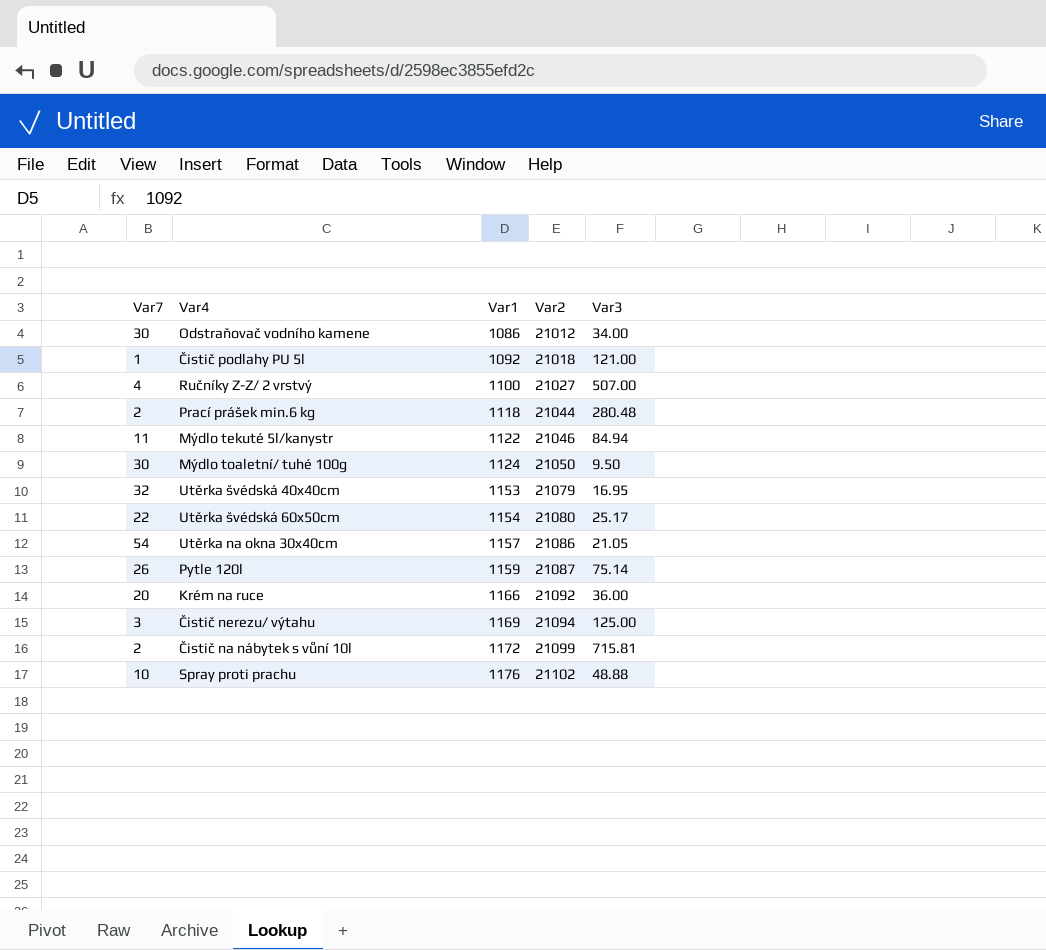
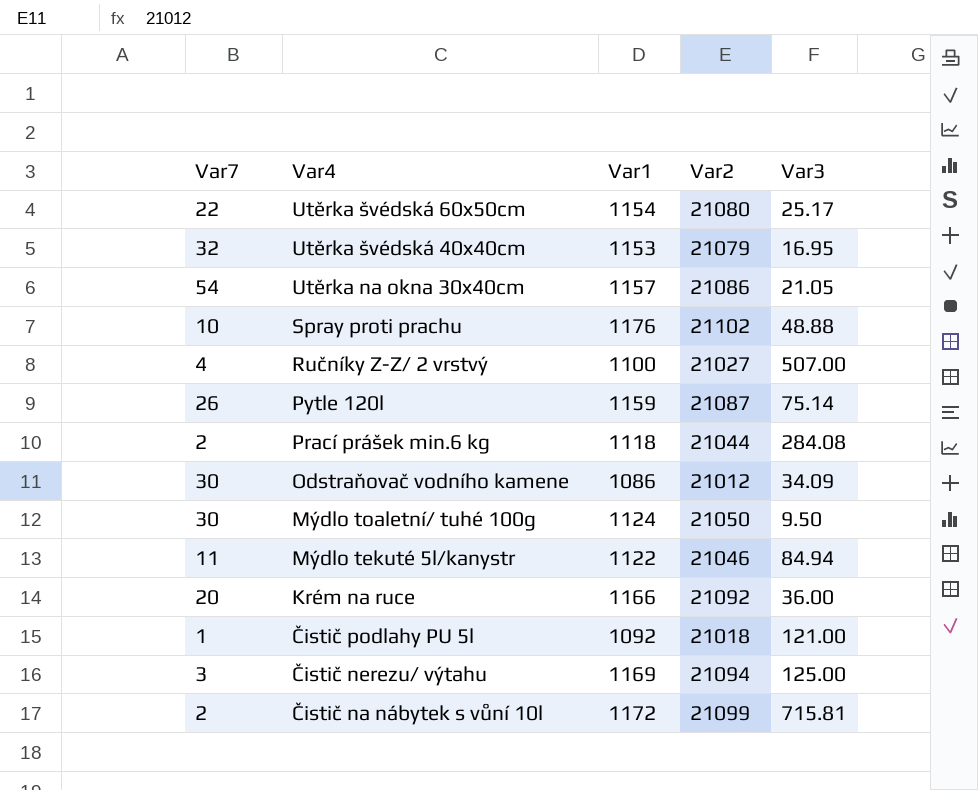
row order: Var1 ascending -> Var4 descending
Prací prášek min.6 kg | Var3: 280.48 -> 284.08
Odstraňovač vodního kamene | Var3: 34.00 -> 34.09

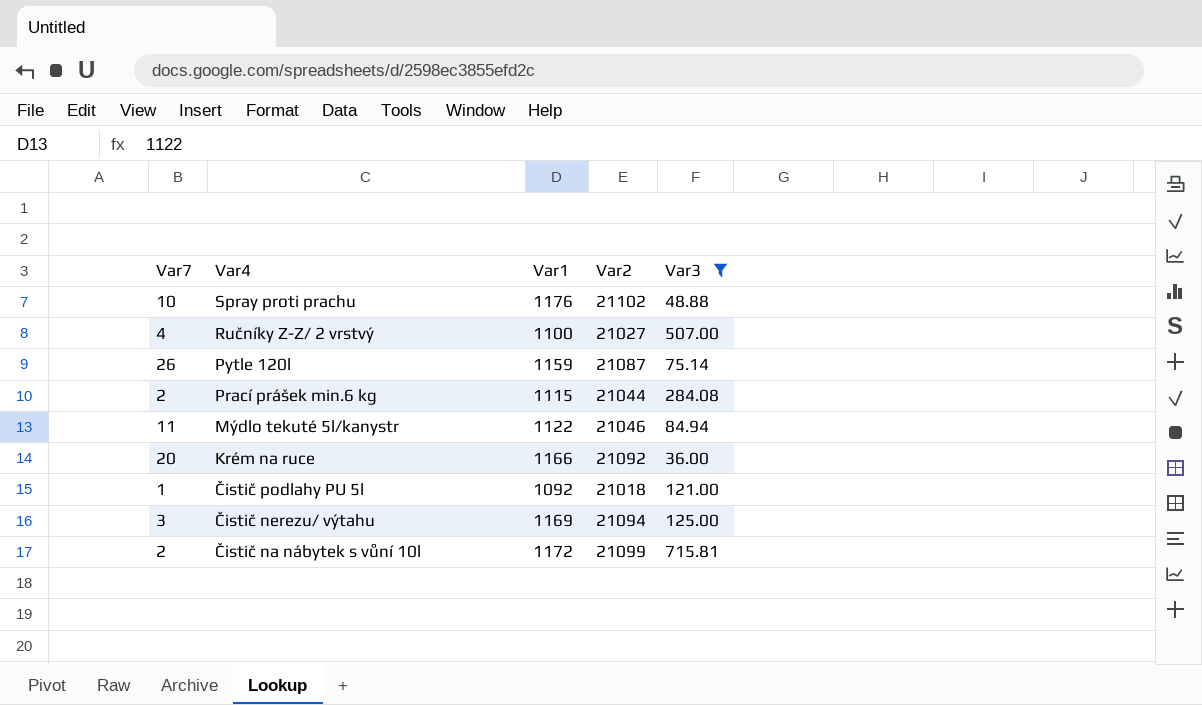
filter: none -> Var3 >= 36.00
Prací prášek min.6 kg | Var1: 1118 -> 1115

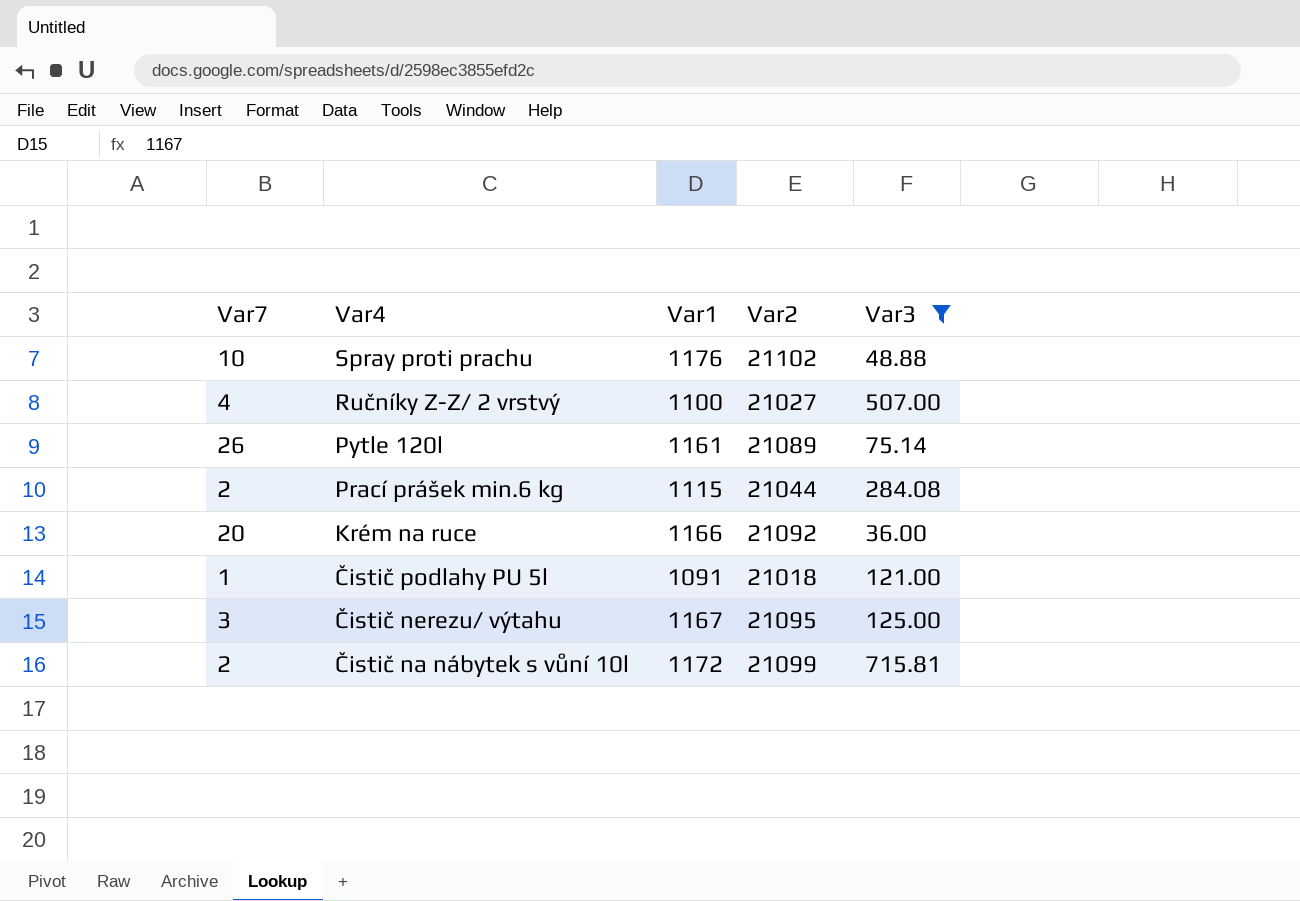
row Mýdlo tekuté 5l/kanystr: 11 | 1122 | 21046 | 84.94 -> none
Pytle 120l | Var1: 1159 -> 1161
Pytle 120l | Var2: 21087 -> 21089
Čistič podlahy PU 5l | Var1: 1092 -> 1091
Čistič nerezu/ výtahu | Var1: 1169 -> 1167
Čistič nerezu/ výtahu | Var2: 21094 -> 21095

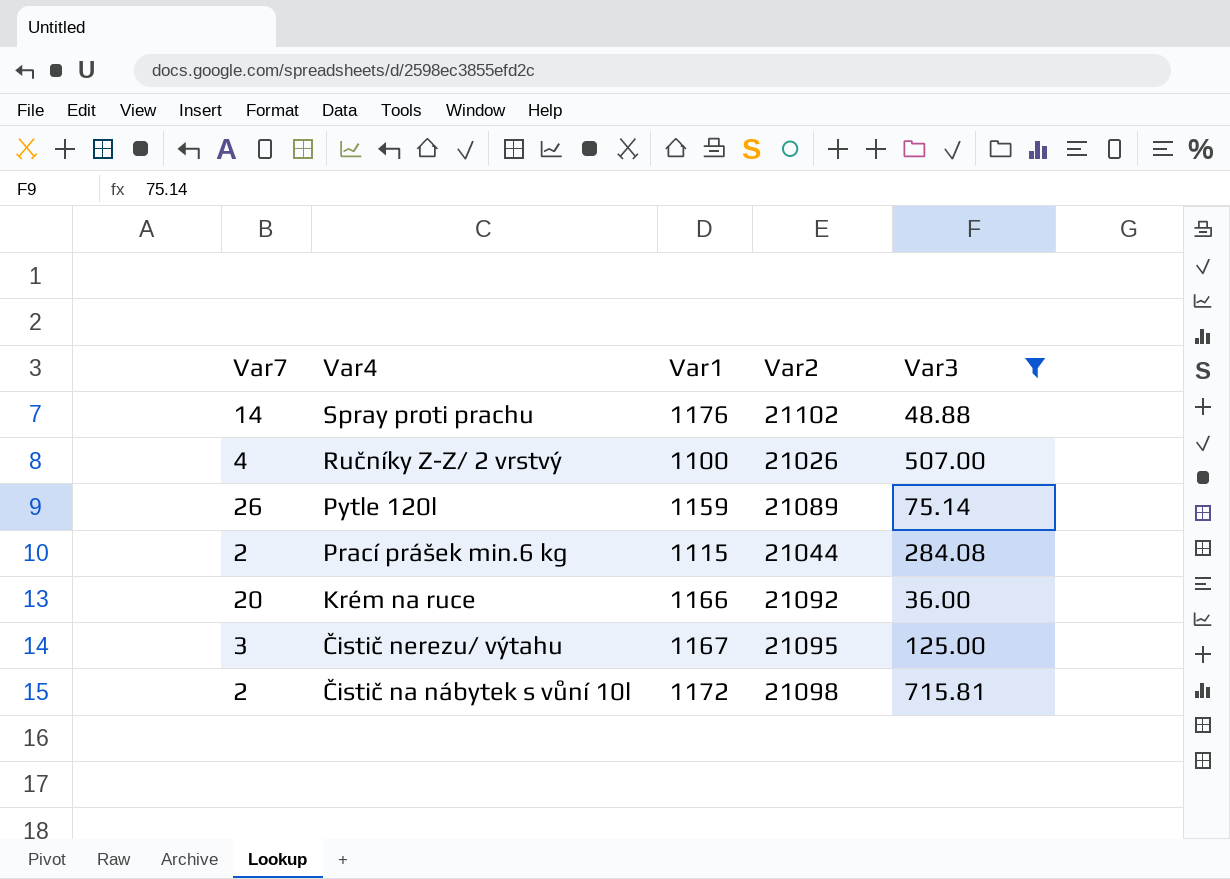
row Čistič podlahy PU 5l: 1 | 1091 | 21018 | 121.00 -> none
Spray proti prachu | Var7: 10 -> 14
Ručníky Z-Z/ 2 vrstvý | Var2: 21027 -> 21026
Pytle 120l | Var1: 1161 -> 1159
Čistič na nábytek s vůní 10l | Var2: 21099 -> 21098

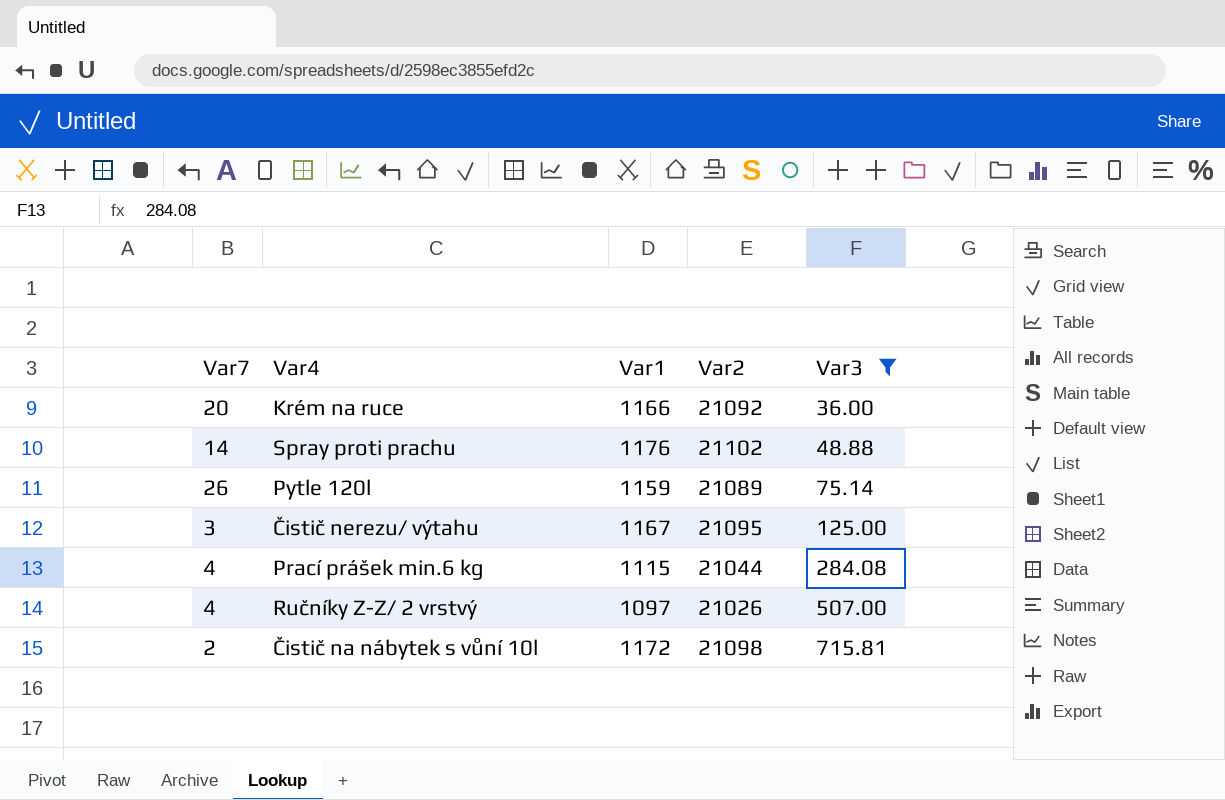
row order: Var4 descending -> Var3 ascending
Prací prášek min.6 kg | Var7: 2 -> 4
Ručníky Z-Z/ 2 vrstvý | Var1: 1100 -> 1097

